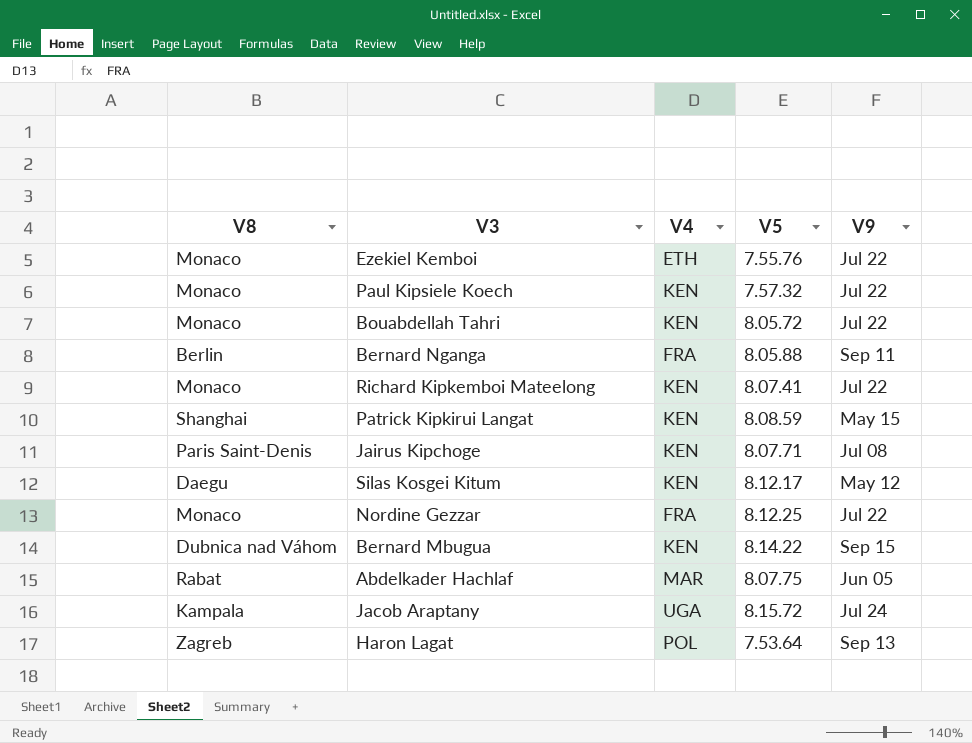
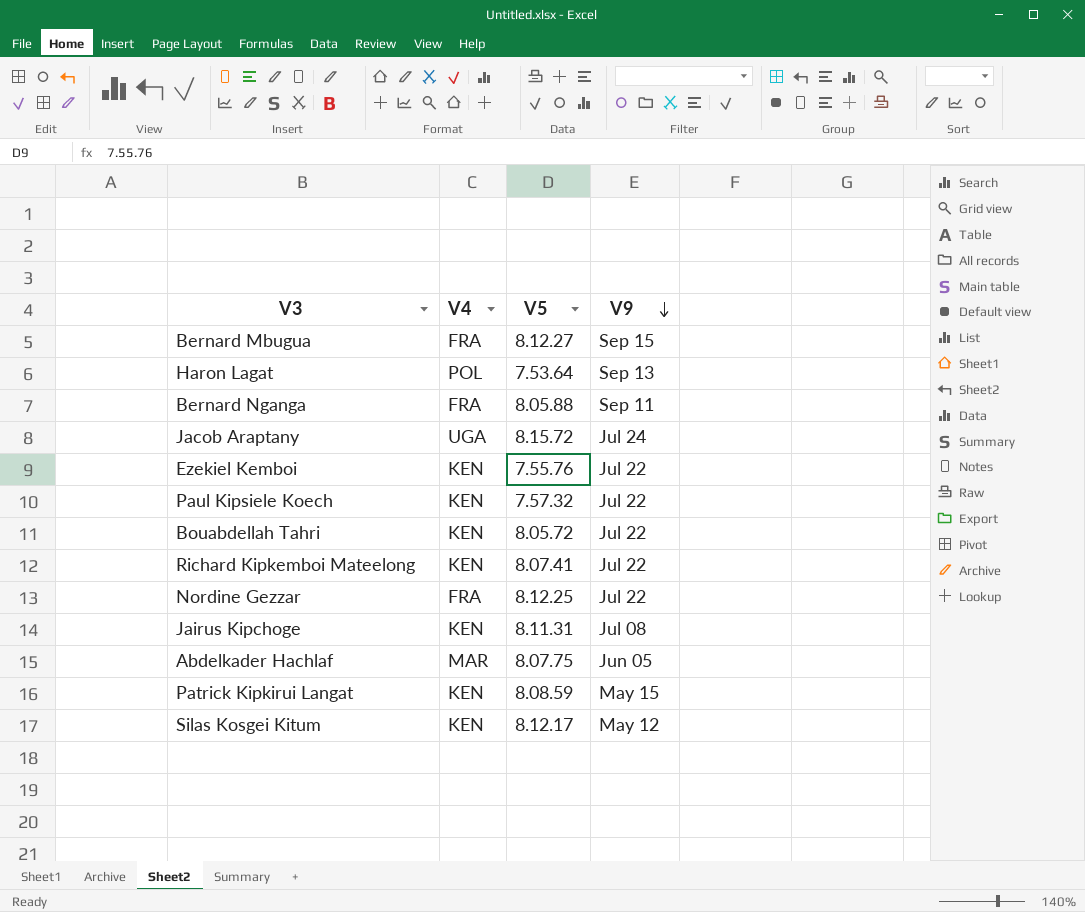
row order: none -> V9 descending
column V8 | position: 1 -> none
Bernard Mbugua | V4: KEN -> FRA
Bernard Mbugua | V5: 8.14.22 -> 8.12.27
Ezekiel Kemboi | V4: ETH -> KEN
Jairus Kipchoge | V5: 8.07.71 -> 8.11.31

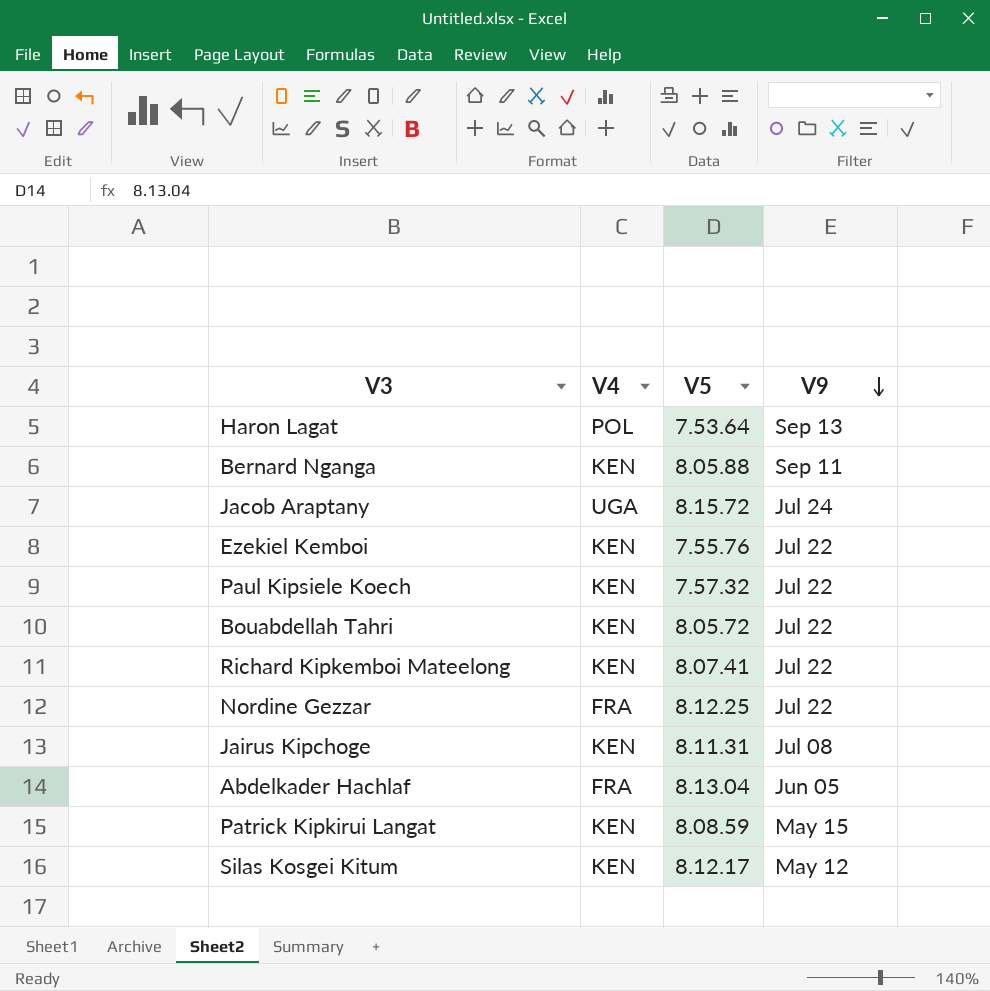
row Bernard Mbugua: FRA | 8.12.27 | Sep 15 -> none
Bernard Nganga | V4: FRA -> KEN
Abdelkader Hachlaf | V4: MAR -> FRA
Abdelkader Hachlaf | V5: 8.07.75 -> 8.13.04

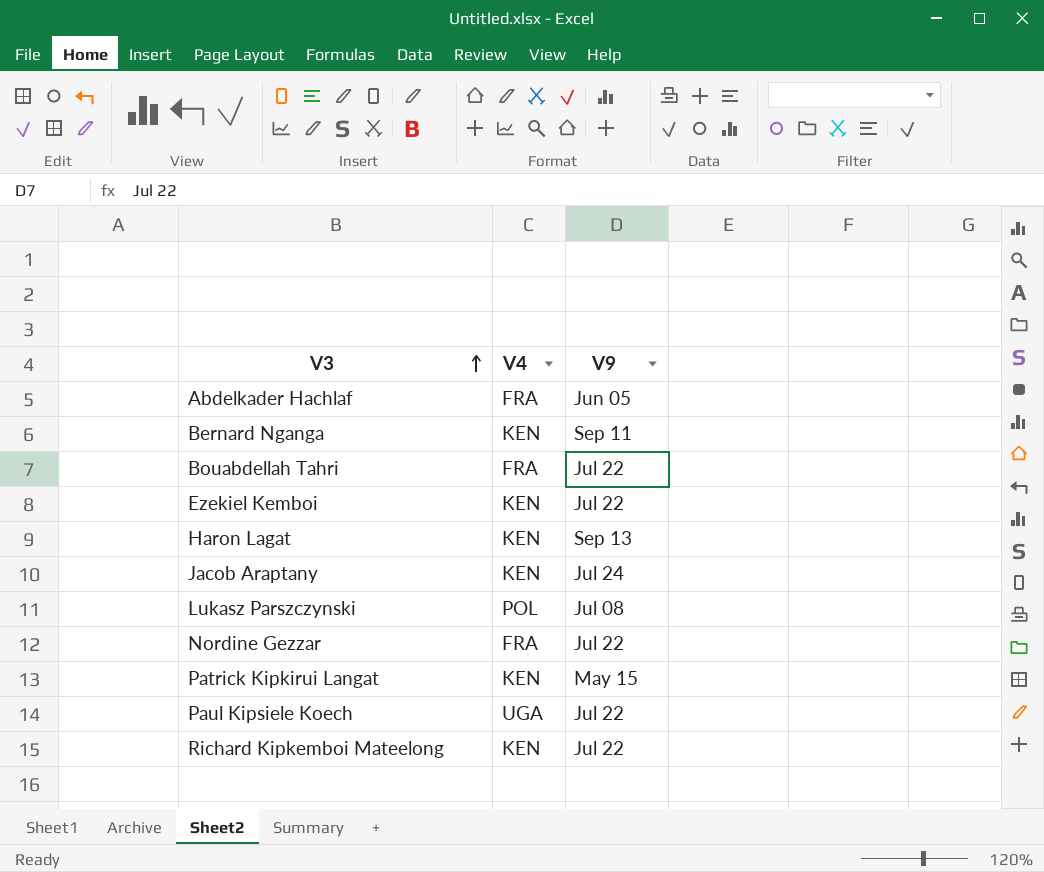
row order: V9 descending -> V3 ascending
column V5 | position: 3 -> none
row Jairus Kipchoge: KEN | 8.11.31 | Jul 08 -> none
row Silas Kosgei Kitum: KEN | 8.12.17 | May 12 -> none
Bouabdellah Tahri | V4: KEN -> FRA
Haron Lagat | V4: POL -> KEN
Jacob Araptany | V4: UGA -> KEN
row Lukasz Parszczynski: none -> POL | Jul 08
Paul Kipsiele Koech | V4: KEN -> UGA

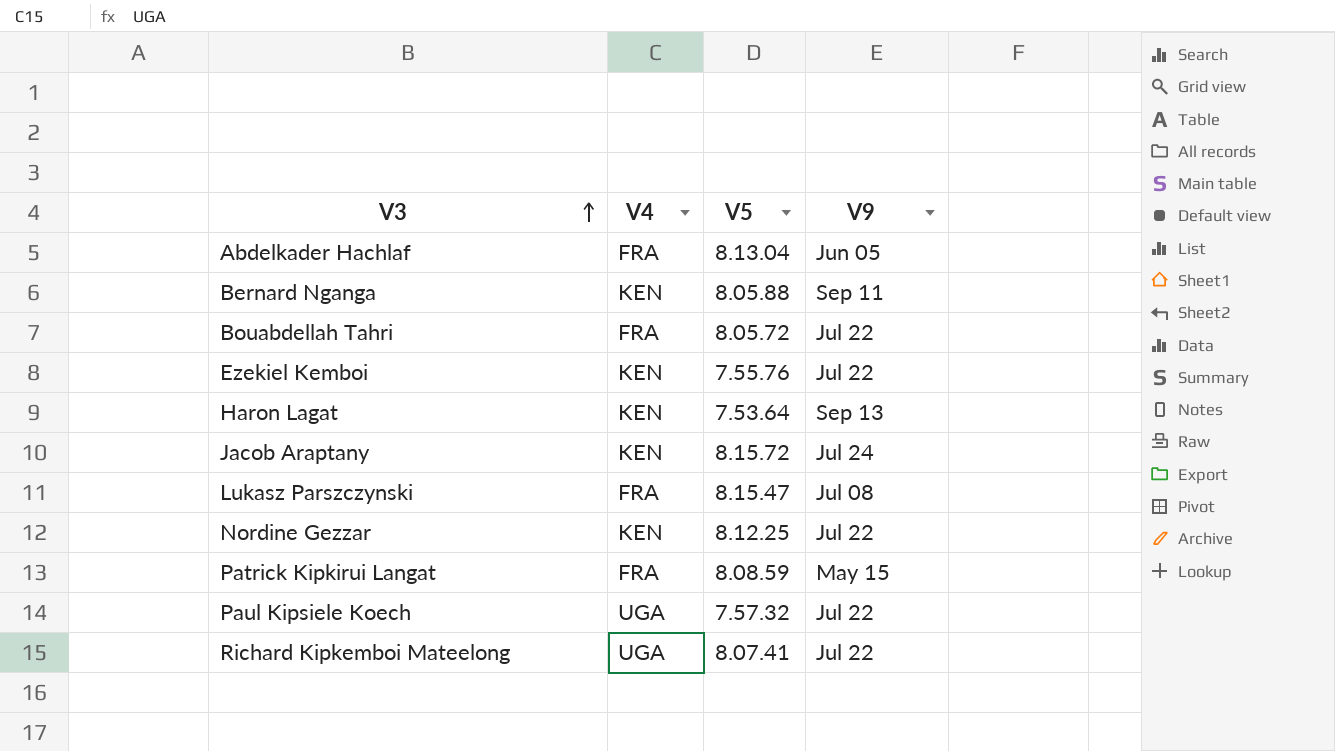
column V5 | position: none -> 3
Lukasz Parszczynski | V4: POL -> FRA
Nordine Gezzar | V4: FRA -> KEN
Patrick Kipkirui Langat | V4: KEN -> FRA
Richard Kipkemboi Mateelong | V4: KEN -> UGA

